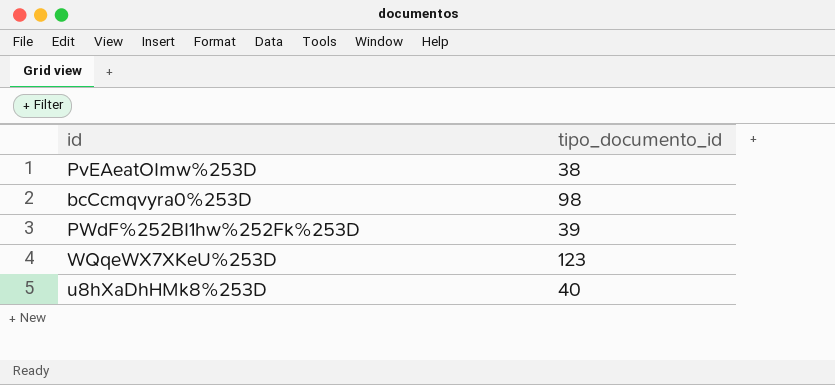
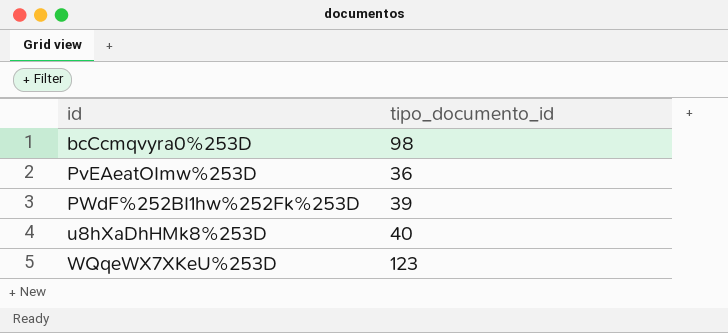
row order: none -> id ascending
PvEAeatOImw%253D | tipo_documento_id: 38 -> 36

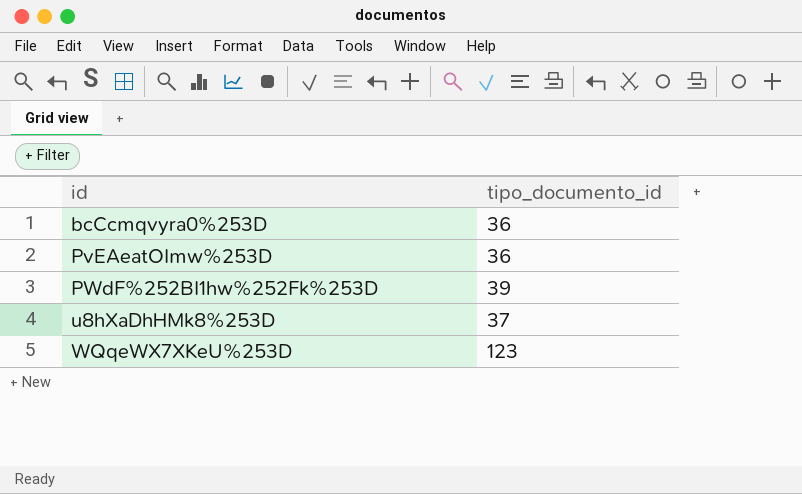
bcCcmqvyra0%253D | tipo_documento_id: 98 -> 36
u8hXaDhHMk8%253D | tipo_documento_id: 40 -> 37

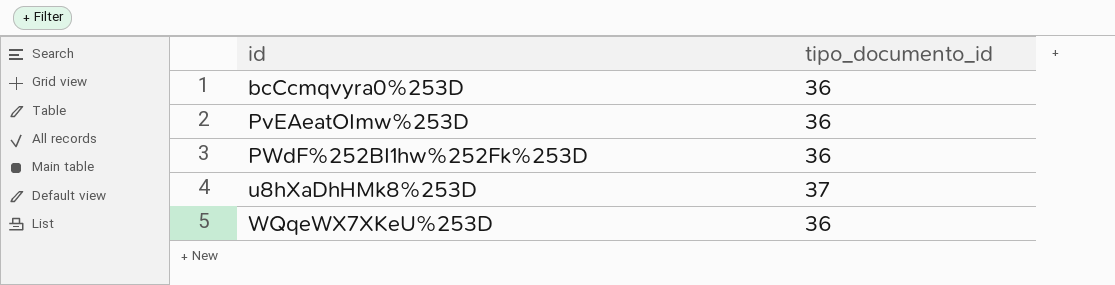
PWdF%252BI1hw%252Fk%253D | tipo_documento_id: 39 -> 36
WQqeWX7XKeU%253D | tipo_documento_id: 123 -> 36

